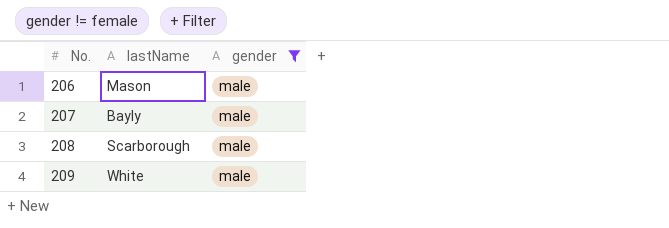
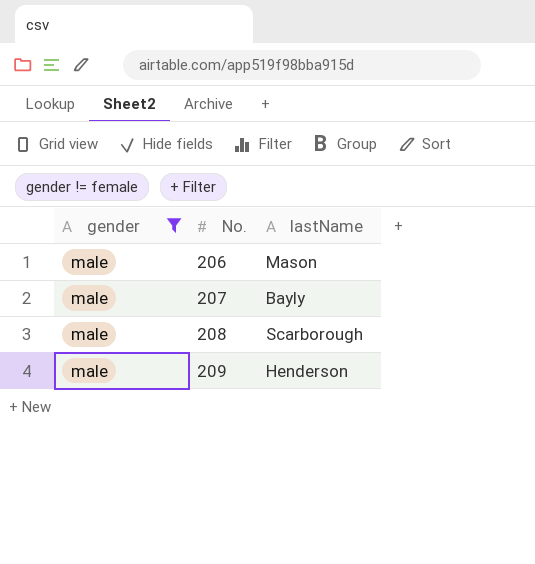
column gender | position: 3 -> 1
209 | lastName: White -> Henderson

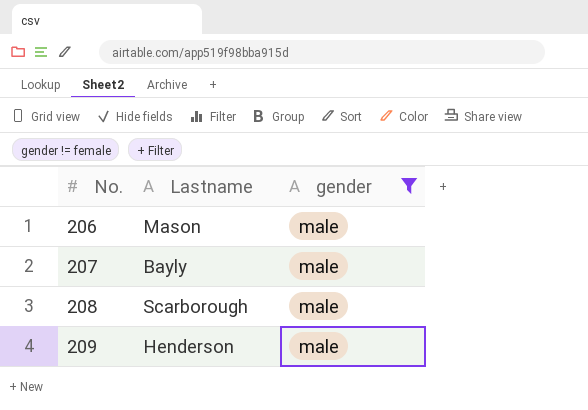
column name: lastName -> Lastname
column gender | position: 1 -> 3

